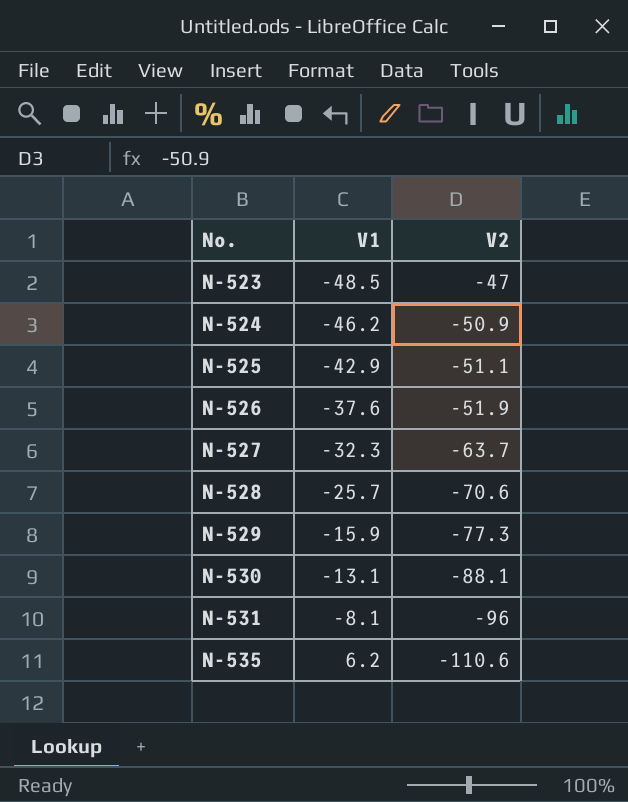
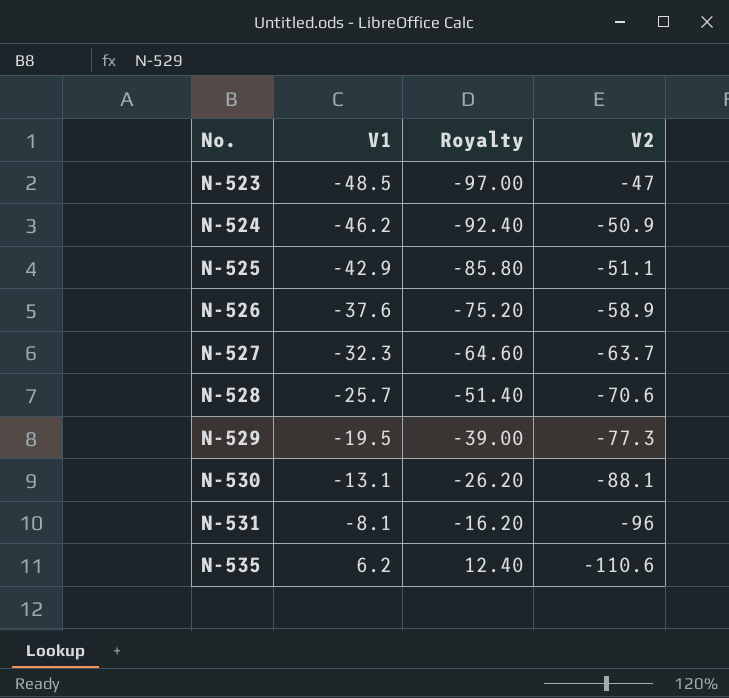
column Royalty | formula: none -> [V1] * 2
N-526 | V2: -51.9 -> -58.9
N-529 | V1: -15.9 -> -19.5

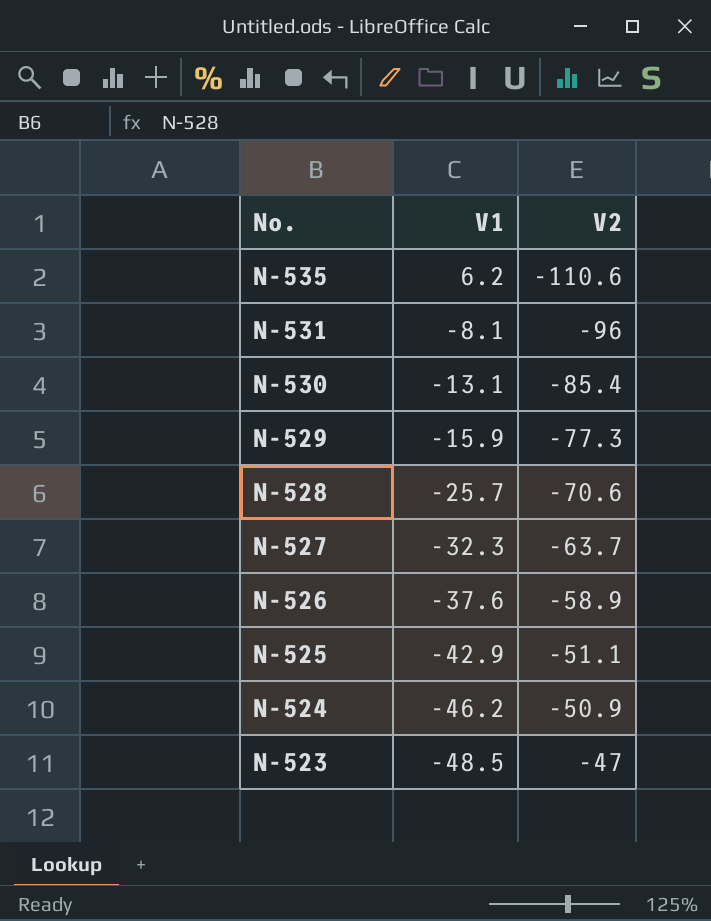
row order: No. ascending -> No. descending
column Royalty | formula: [V1] * 2 -> none
N-530 | V2: -88.1 -> -85.4
N-529 | V1: -19.5 -> -15.9

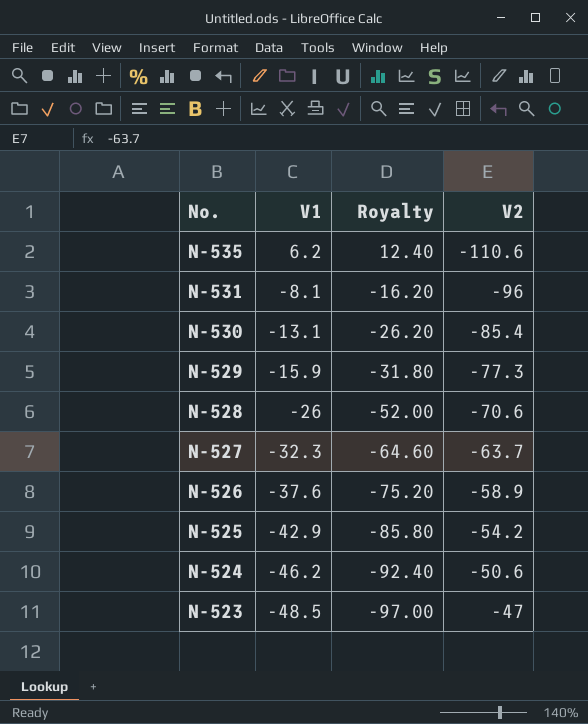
column Royalty | formula: none -> [V1] * 2
N-528 | V1: -25.7 -> -26
N-525 | V2: -51.1 -> -54.2
N-524 | V2: -50.9 -> -50.6

